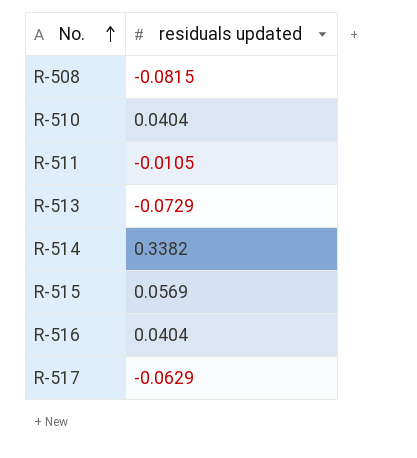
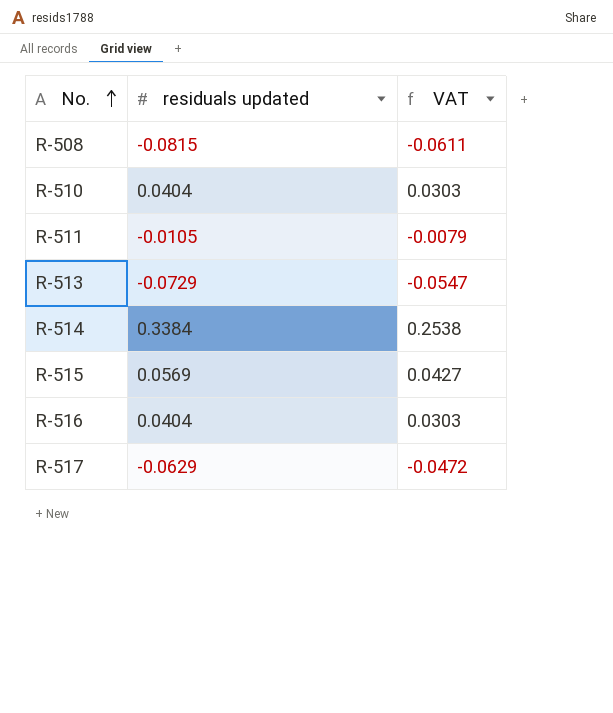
column VAT | formula: none -> [residuals updated] * 0.75
R-514 | residuals updated: 0.3382 -> 0.3384

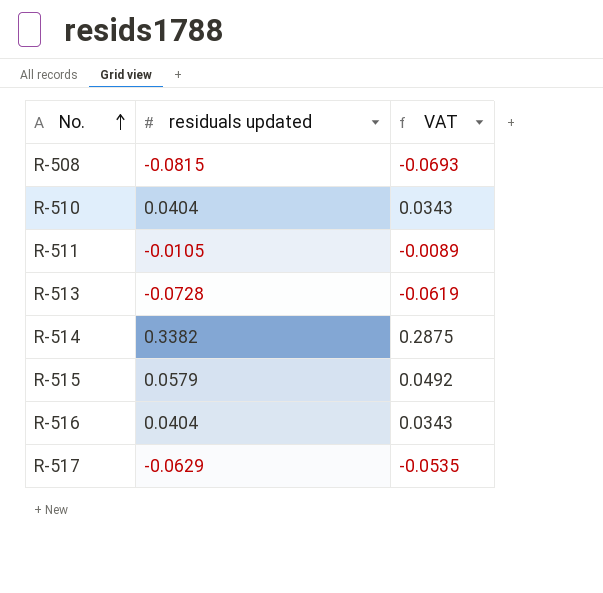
column VAT | formula: [residuals updated] * 0.75 -> [residuals updated] * 0.85
R-513 | residuals updated: -0.0729 -> -0.0728
R-514 | residuals updated: 0.3384 -> 0.3382
R-515 | residuals updated: 0.0569 -> 0.0579

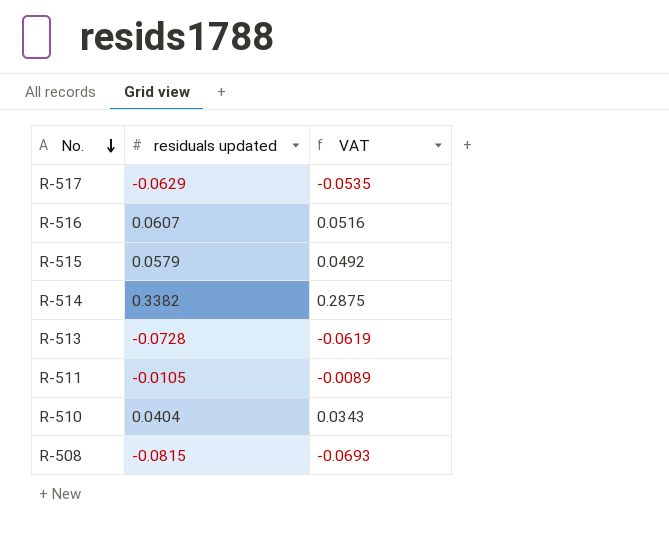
row order: No. ascending -> No. descending
R-516 | residuals updated: 0.0404 -> 0.0607
R-516 | VAT: 0.0343 -> 0.0516

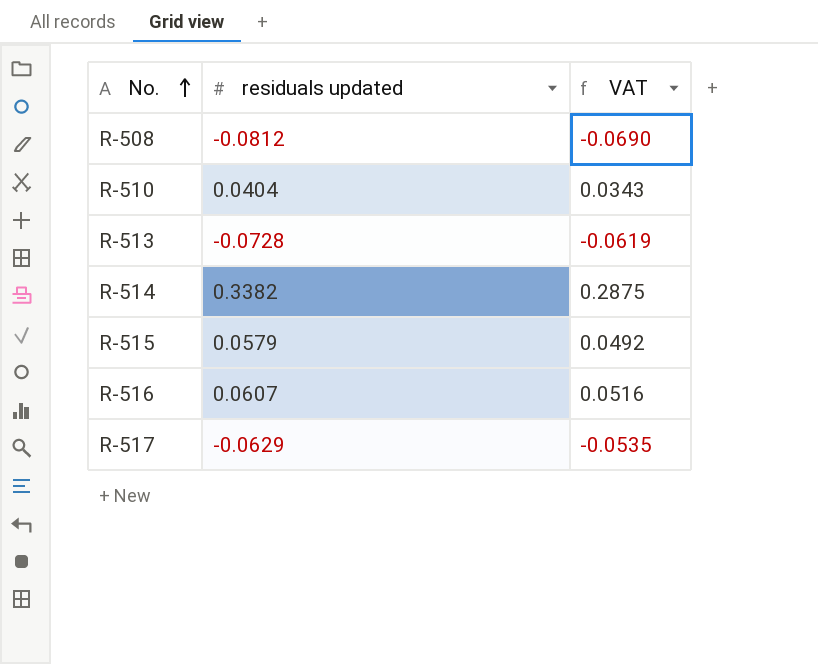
row order: No. descending -> No. ascending
row R-511: -0.0105 | -0.0089 -> none
R-508 | residuals updated: -0.0815 -> -0.0812
R-508 | VAT: -0.0693 -> -0.0690

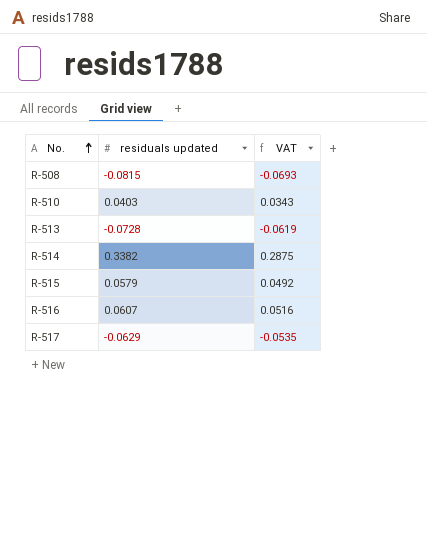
R-508 | residuals updated: -0.0812 -> -0.0815
R-508 | VAT: -0.0690 -> -0.0693
R-510 | residuals updated: 0.0404 -> 0.0403

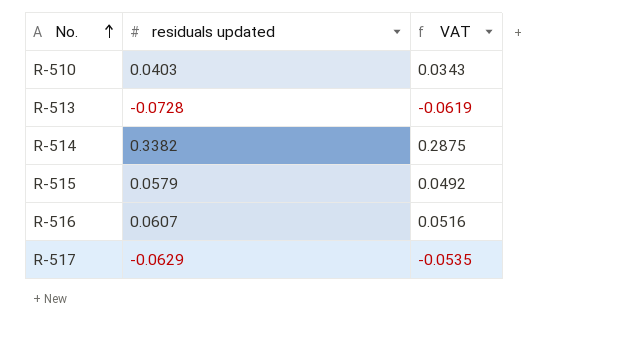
row R-508: -0.0815 | -0.0693 -> none

